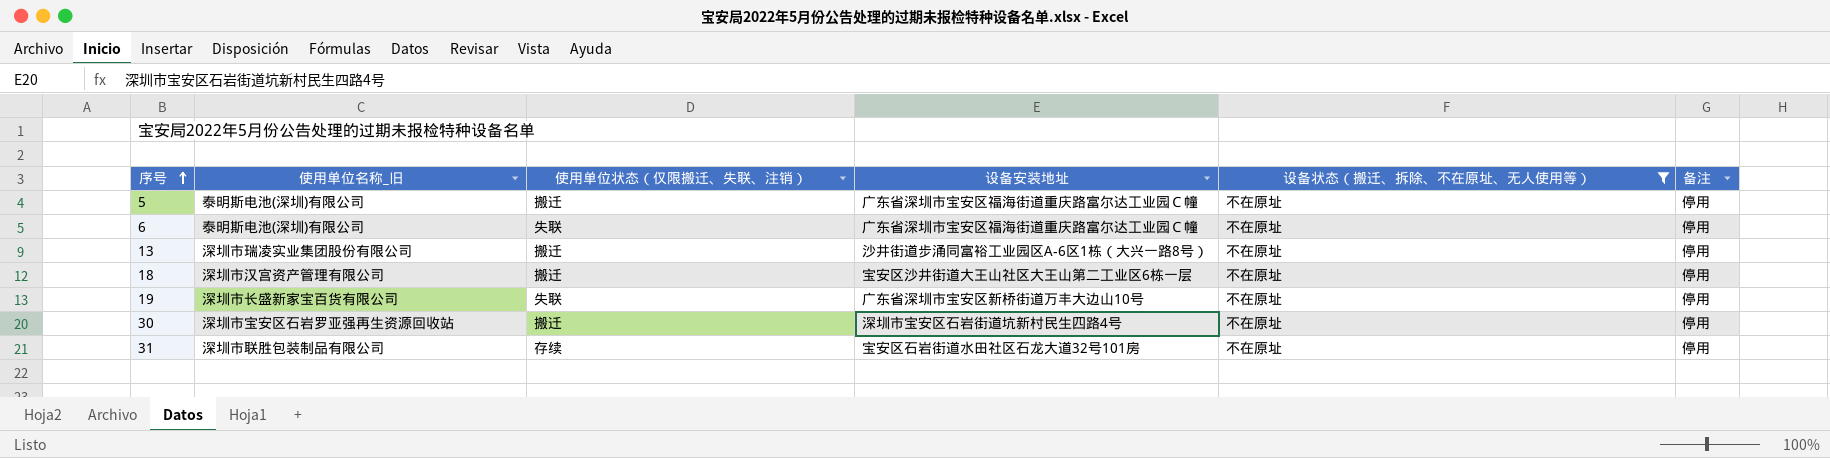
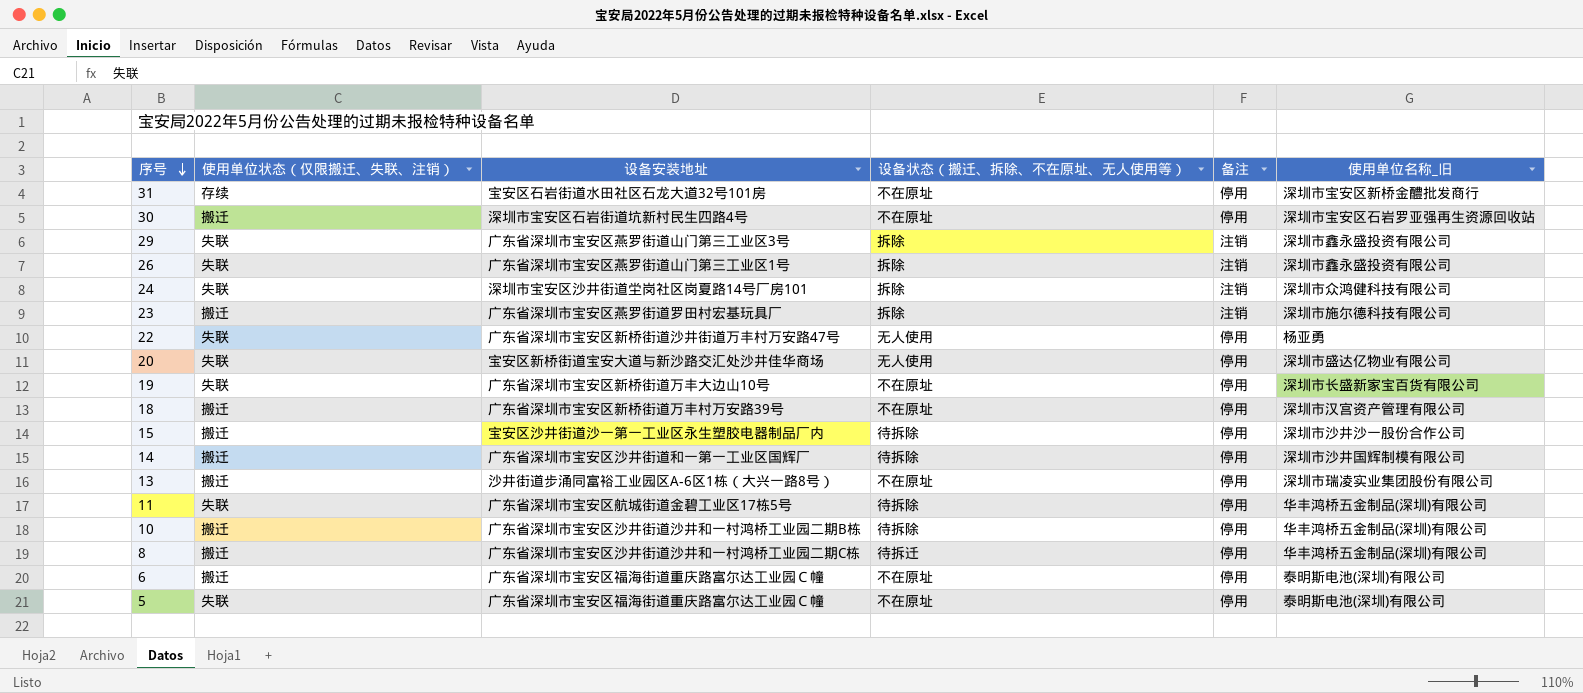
filter: 设备状态（搬迁、拆除、不在原址、无人使用等） = 不在原址 -> none
row order: 序号 ascending -> 序号 descending
column 使用单位名称_旧 | position: 2 -> 6
31 | 使用单位名称_旧: 深圳市联胜包装制品有限公司 -> 深圳市宝安区新桥金醴批发商行
18 | 设备安装地址: 宝安区沙井街道大王山社区大王山第二工业区6栋一层 -> 广东省深圳市宝安区新桥街道万丰村万安路39号
6 | 使用单位状态（仅限搬迁、失联、注销）: 失联 -> 搬迁
5 | 使用单位状态（仅限搬迁、失联、注销）: 搬迁 -> 失联

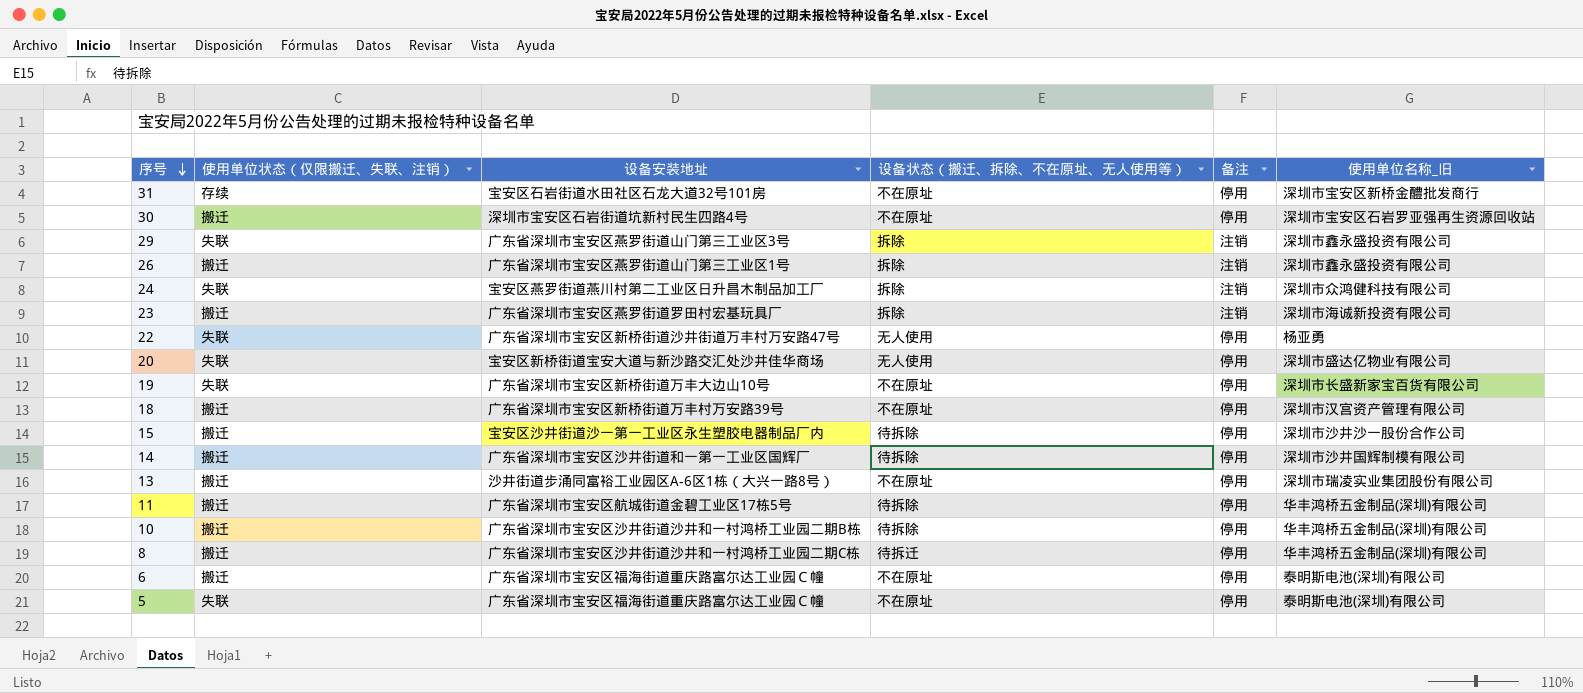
26 | 使用单位状态（仅限搬迁、失联、注销）: 失联 -> 搬迁
24 | 设备安装地址: 深圳市宝安区沙井街道坣岗社区岗夏路14号厂房101 -> 宝安区燕罗街道燕川村第二工业区日升昌木制品加工厂
23 | 使用单位名称_旧: 深圳市施尔德科技有限公司 -> 深圳市海诚新投资有限公司
11 | 使用单位状态（仅限搬迁、失联、注销）: 失联 -> 搬迁

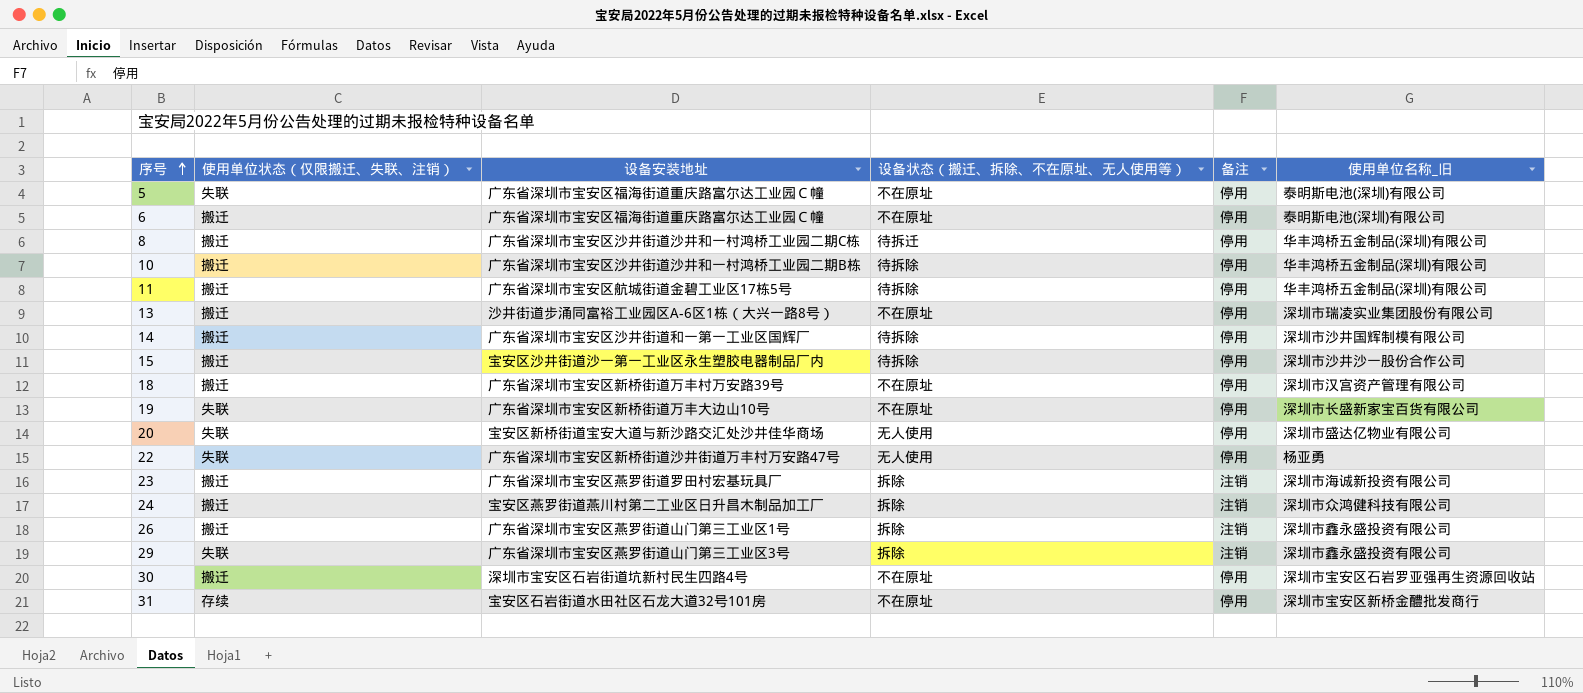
row order: 序号 descending -> 序号 ascending
24 | 使用单位状态（仅限搬迁、失联、注销）: 失联 -> 搬迁

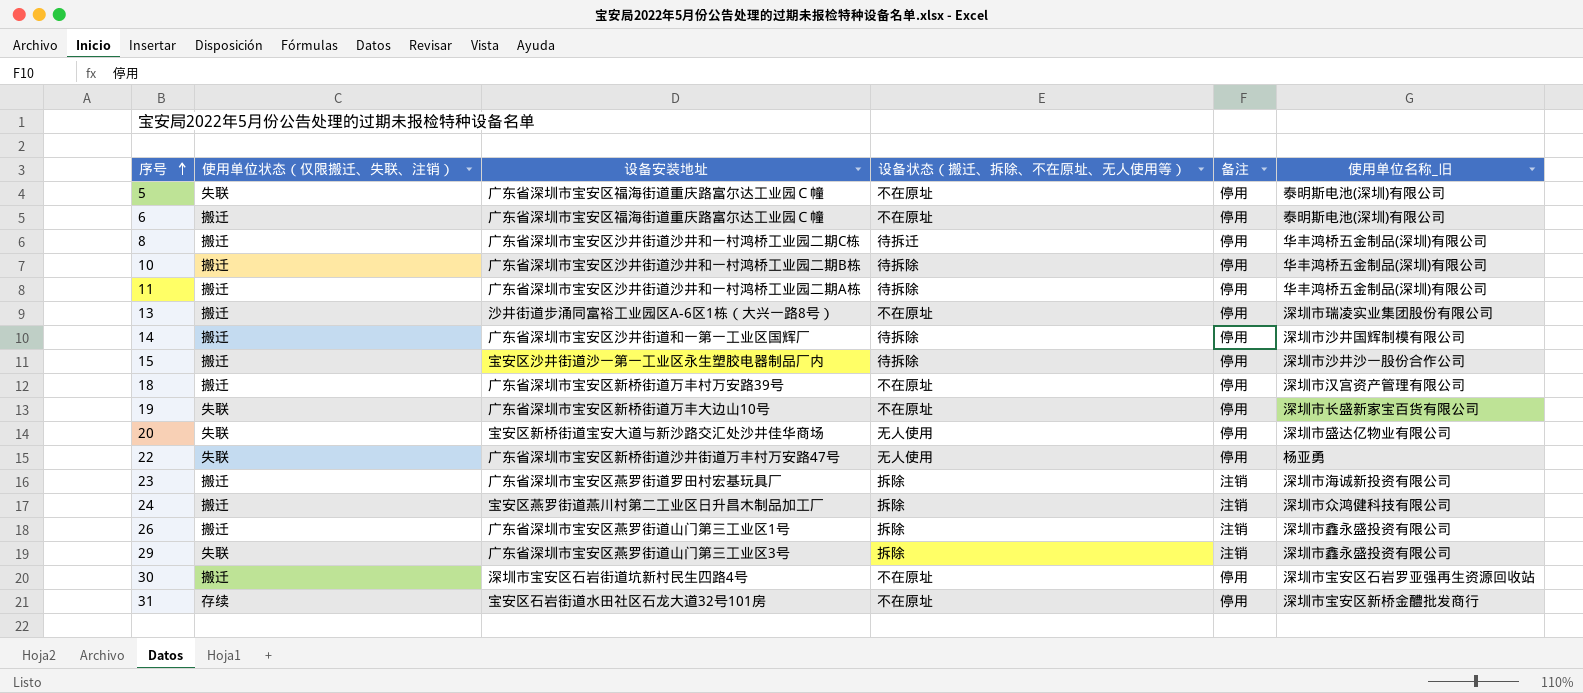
11 | 设备安装地址: 广东省深圳市宝安区航城街道金碧工业区17栋5号 -> 广东省深圳市宝安区沙井街道沙井和一村鸿桥工业园二期A栋

